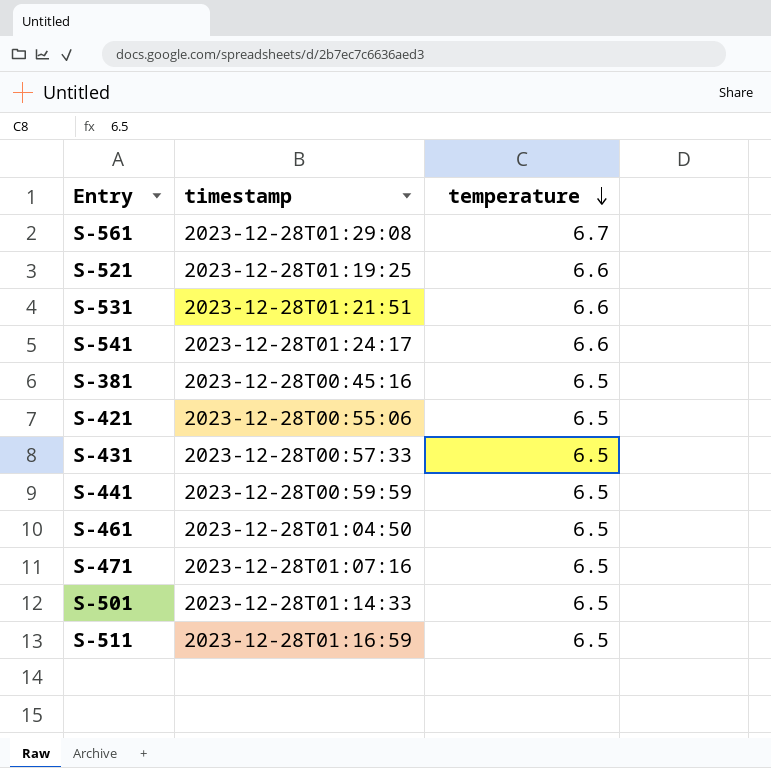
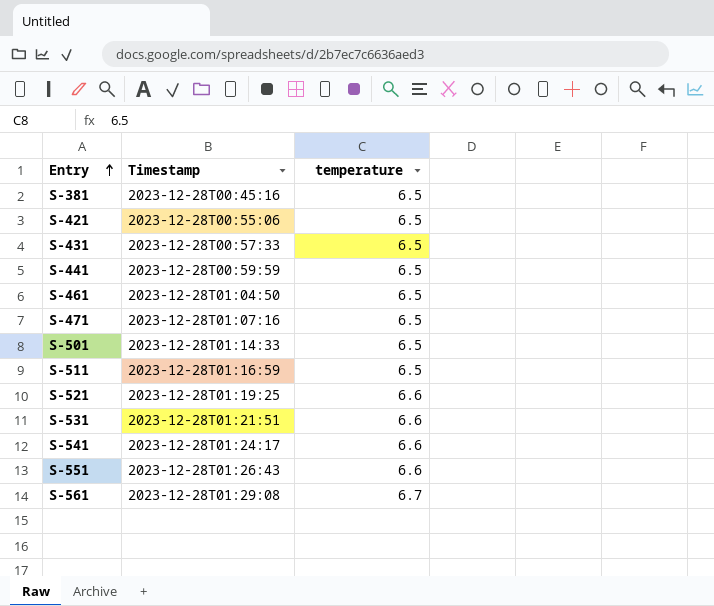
row order: temperature descending -> Entry ascending
column name: timestamp -> Timestamp
row S-551: none -> 2023-12-28T01:26:43 | 6.6

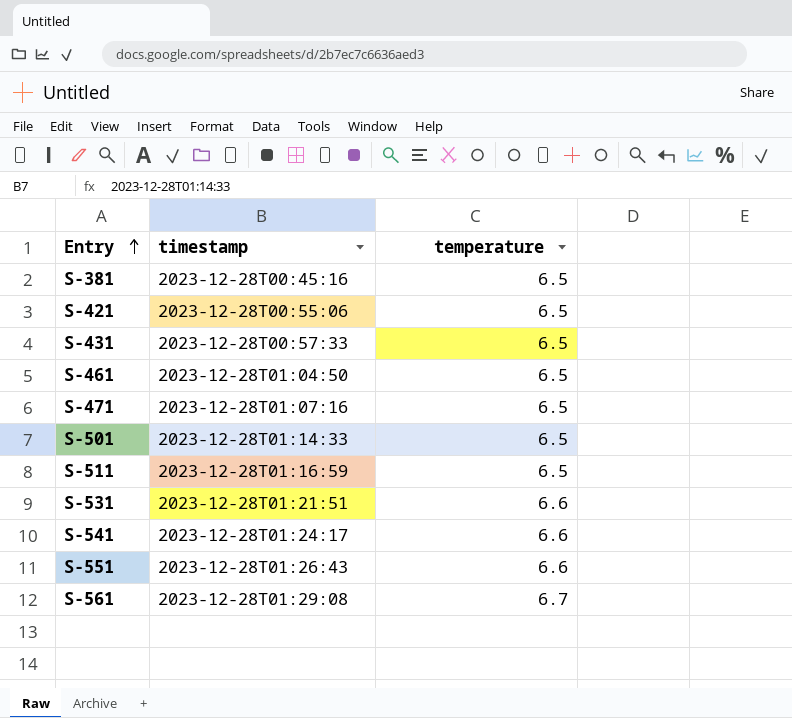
column name: Timestamp -> timestamp
row S-441: 2023-12-28T00:59:59 | 6.5 -> none
row S-521: 2023-12-28T01:19:25 | 6.6 -> none

